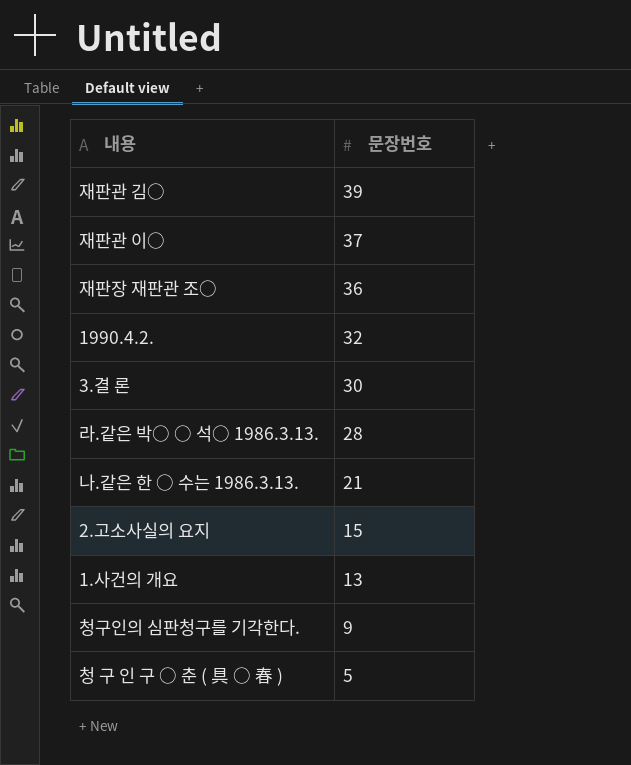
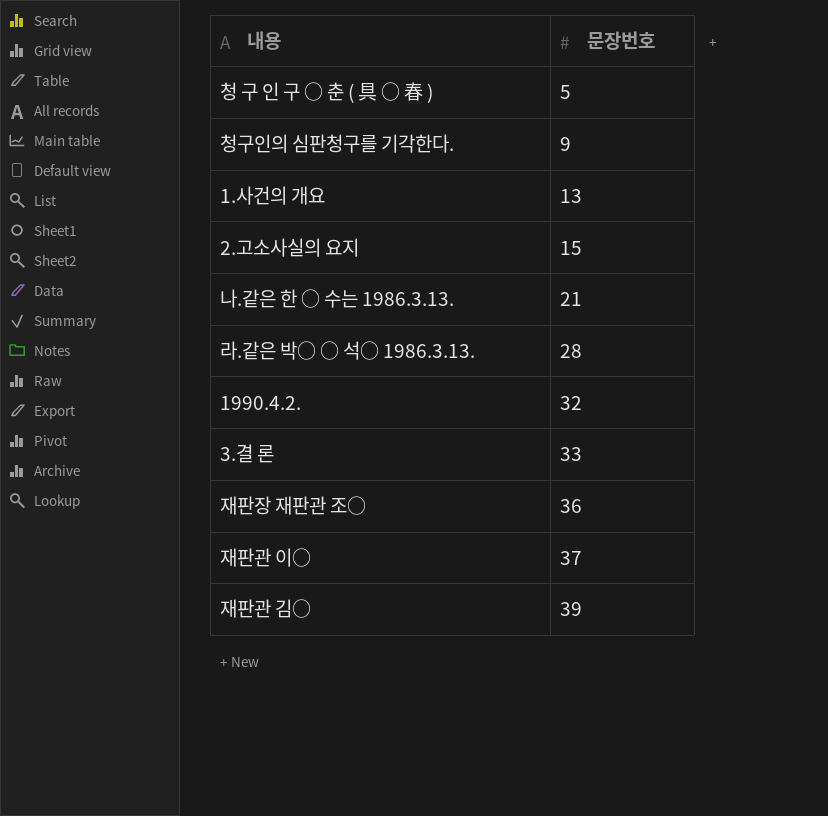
row order: 문장번호 descending -> 문장번호 ascending
3.결 론 | 문장번호: 30 -> 33

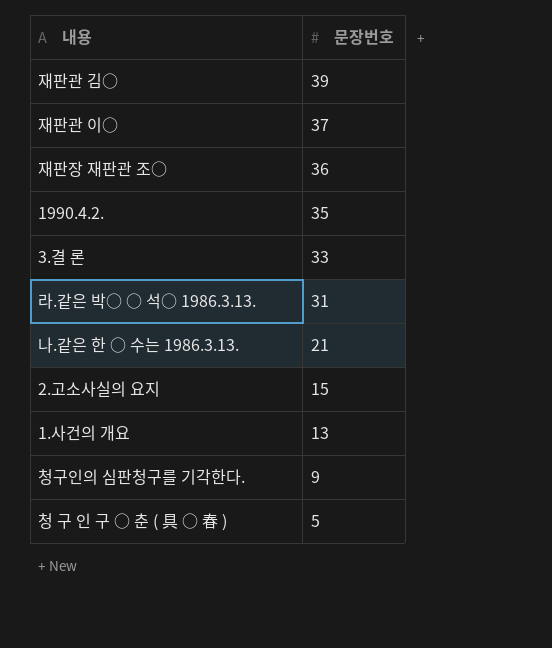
row order: 문장번호 ascending -> 문장번호 descending
1990.4.2. | 문장번호: 32 -> 35
라.같은 박○ ○ 석○ 1986.3.13. | 문장번호: 28 -> 31

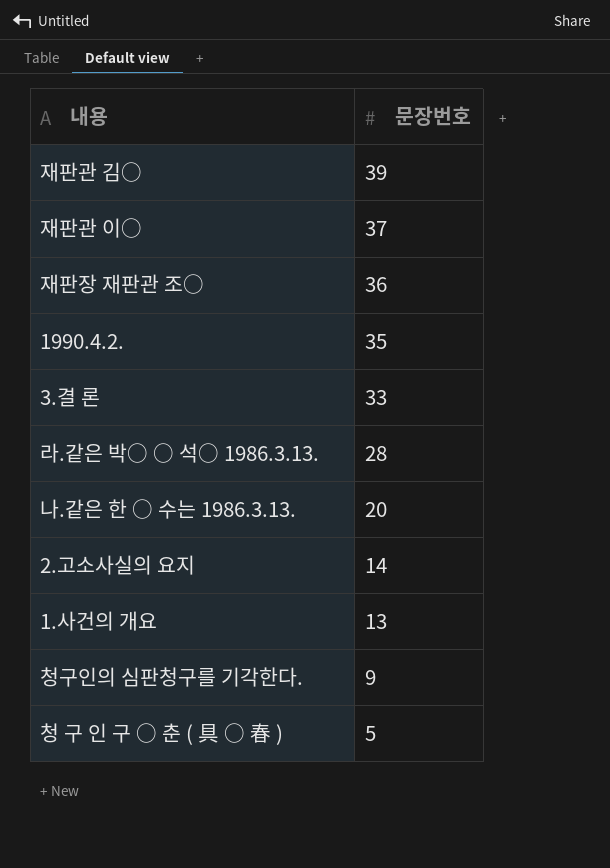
라.같은 박○ ○ 석○ 1986.3.13. | 문장번호: 31 -> 28
나.같은 한 ○ 수는 1986.3.13. | 문장번호: 21 -> 20
2.고소사실의 요지 | 문장번호: 15 -> 14

